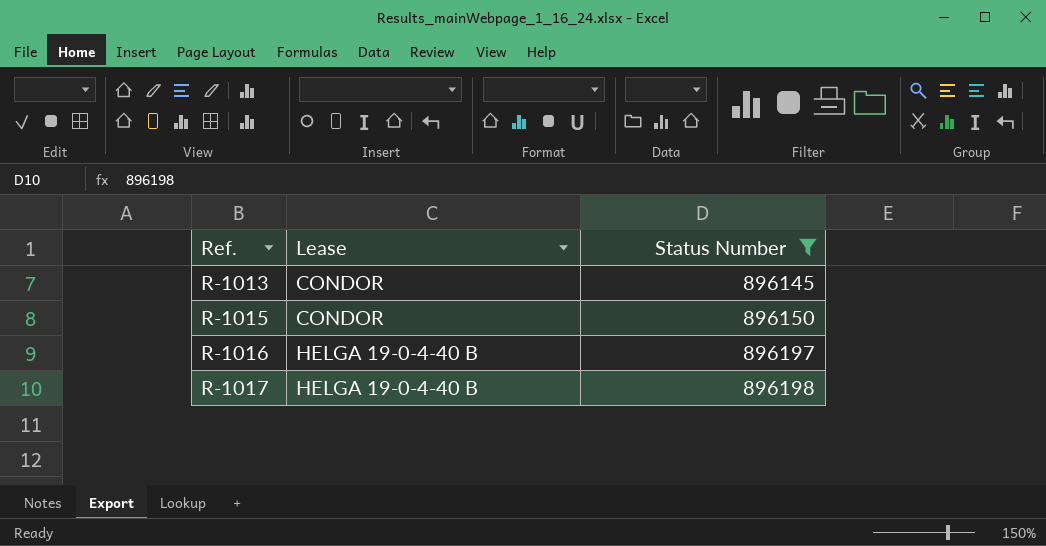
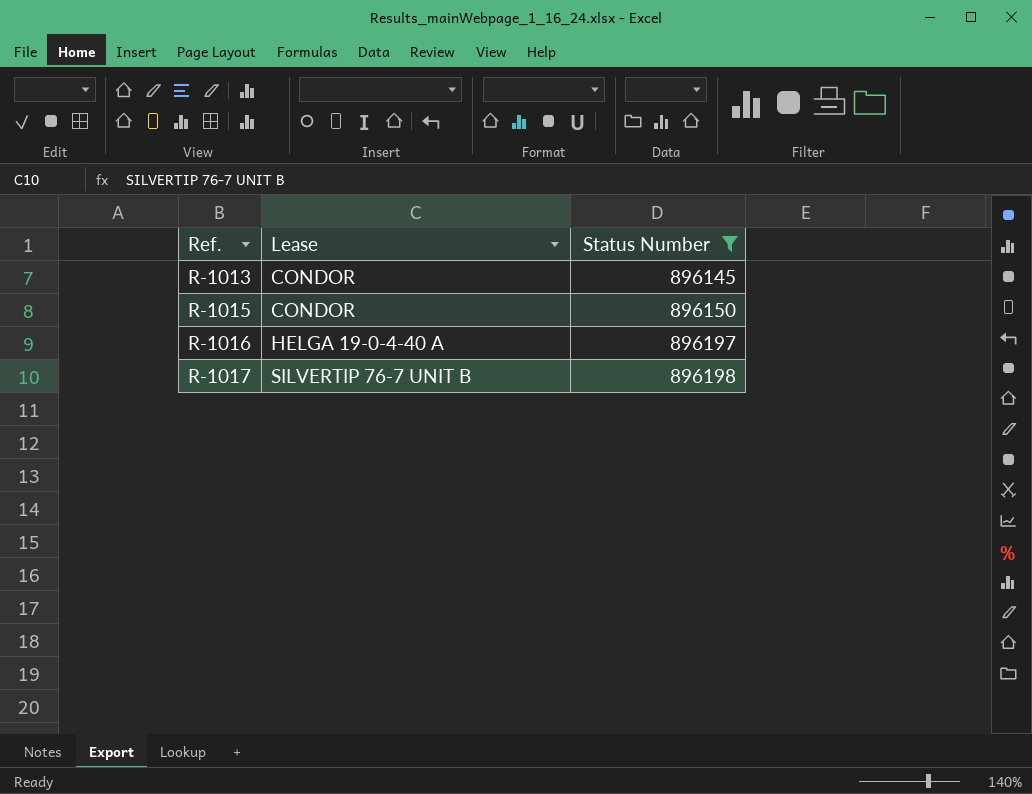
R-1016 | Lease: HELGA 19-0-4-40 B -> HELGA 19-0-4-40 A
R-1017 | Lease: HELGA 19-0-4-40 B -> SILVERTIP 76-7 UNIT B

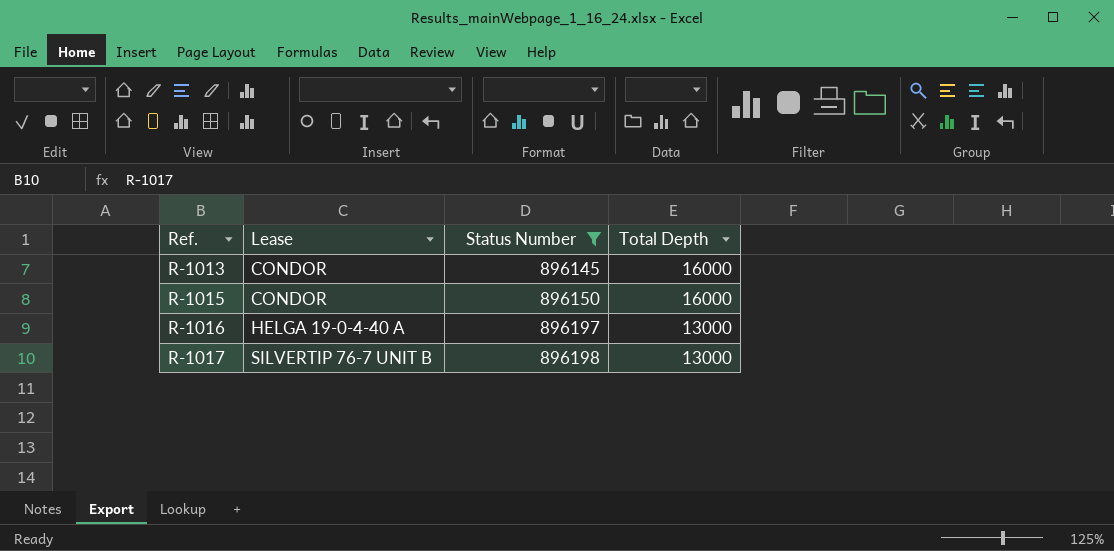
column Total Depth | position: none -> 4

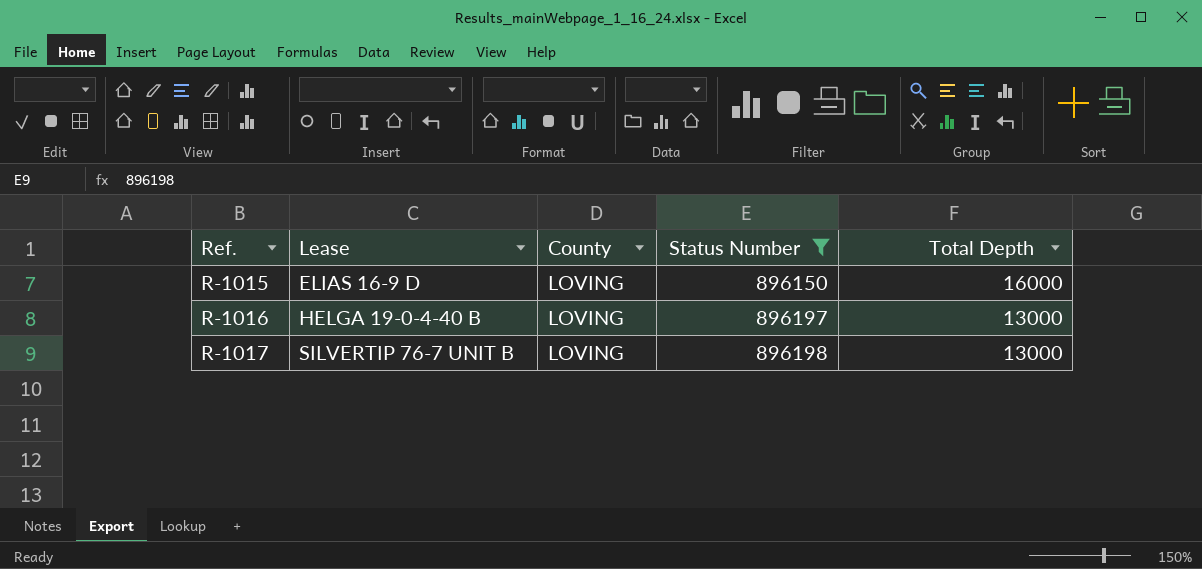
column County | position: none -> 3
row R-1013: CONDOR | 896145 | 16000 -> none
R-1015 | Lease: CONDOR -> ELIAS 16-9 D
R-1016 | Lease: HELGA 19-0-4-40 A -> HELGA 19-0-4-40 B

